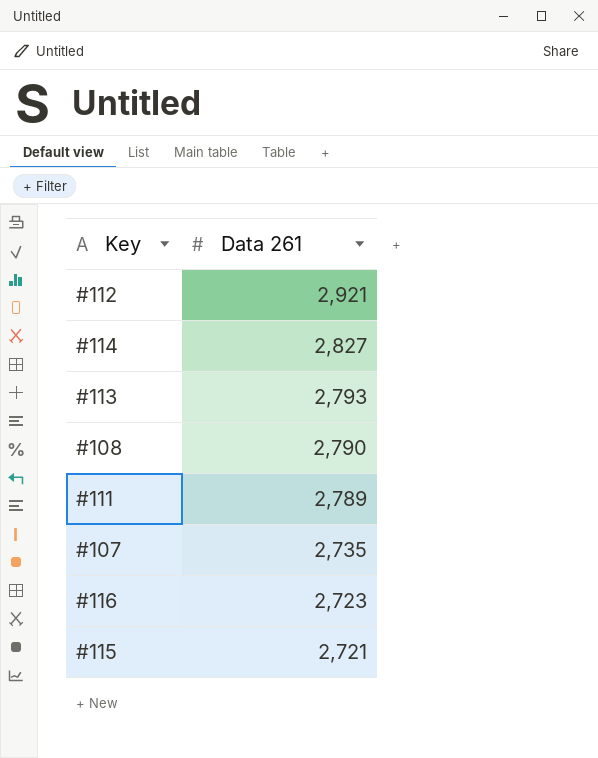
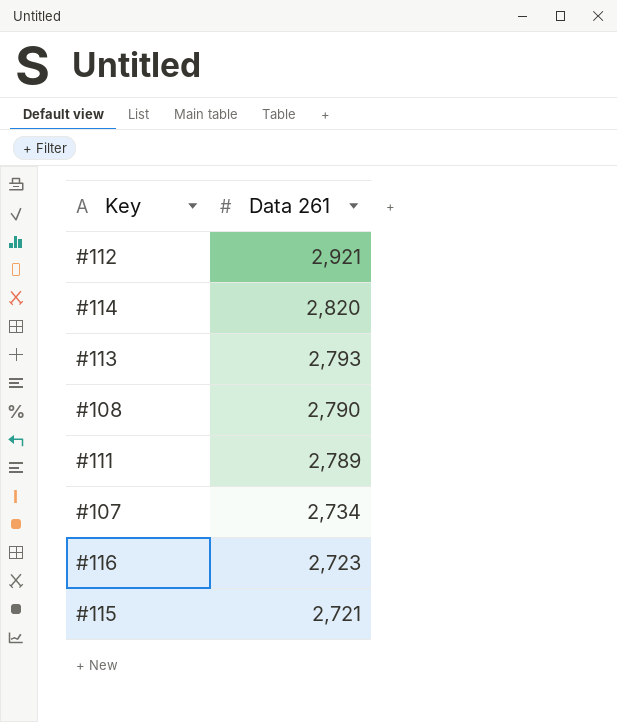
#114 | Data 261: 2,827 -> 2,820
#107 | Data 261: 2,735 -> 2,734

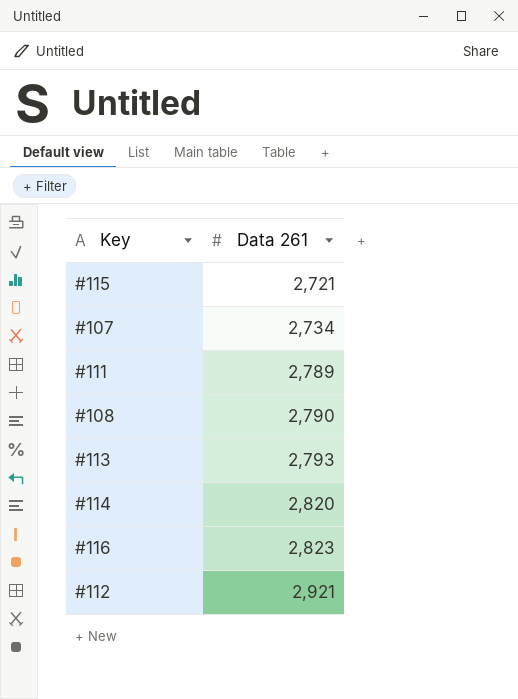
row order: Data 261 descending -> Data 261 ascending
#116 | Data 261: 2,723 -> 2,823

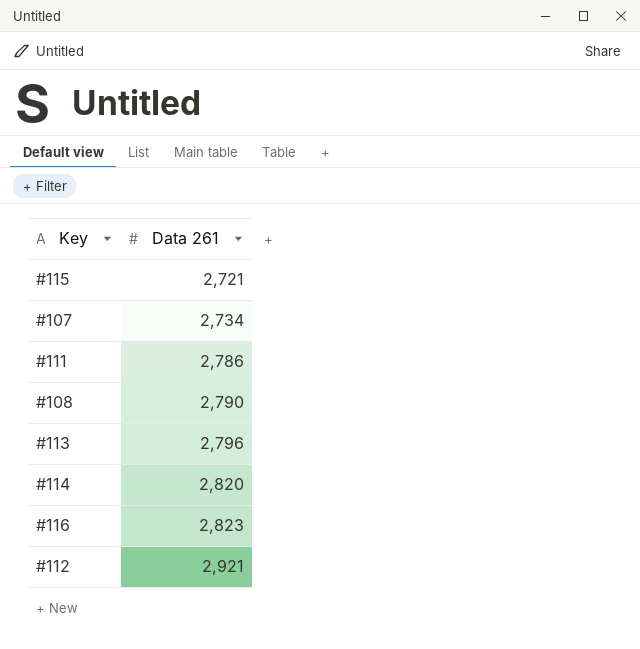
#111 | Data 261: 2,789 -> 2,786
#113 | Data 261: 2,793 -> 2,796

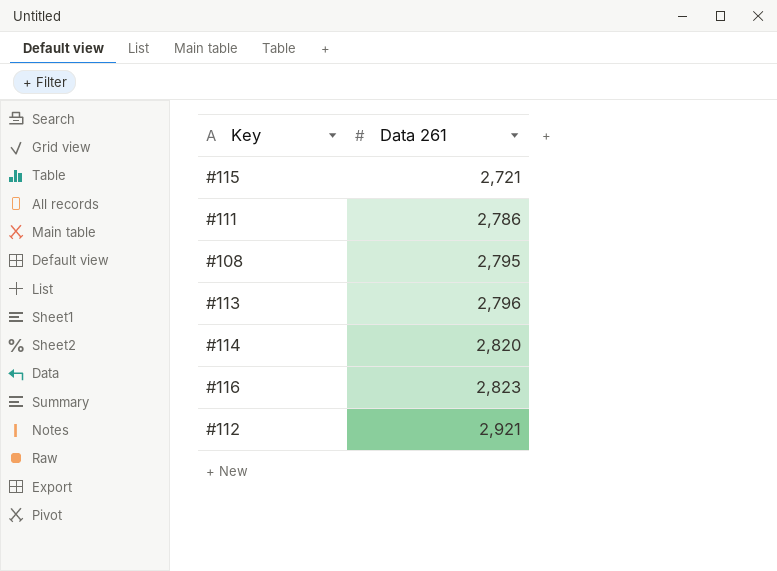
row #107: 2,734 -> none
#108 | Data 261: 2,790 -> 2,795

